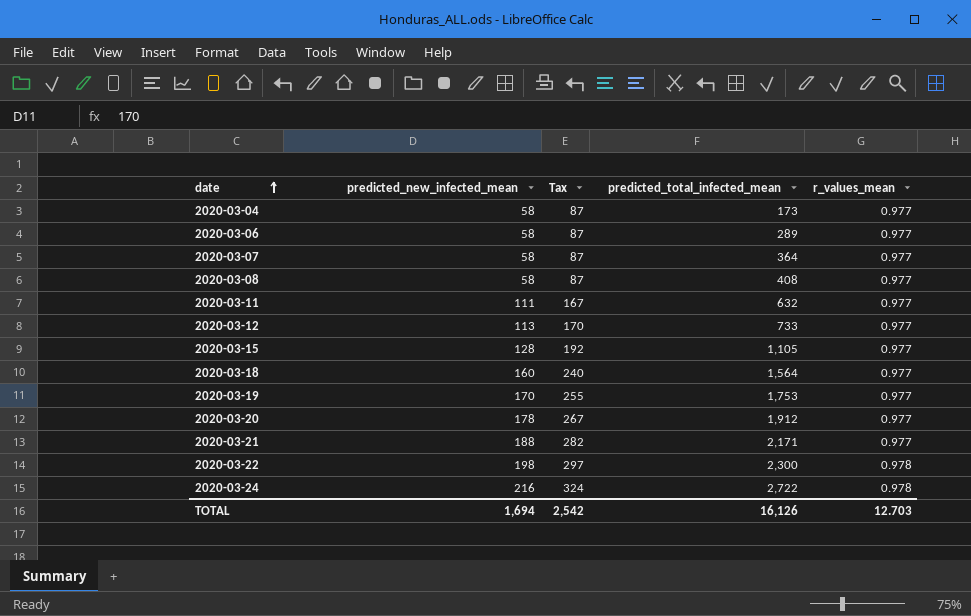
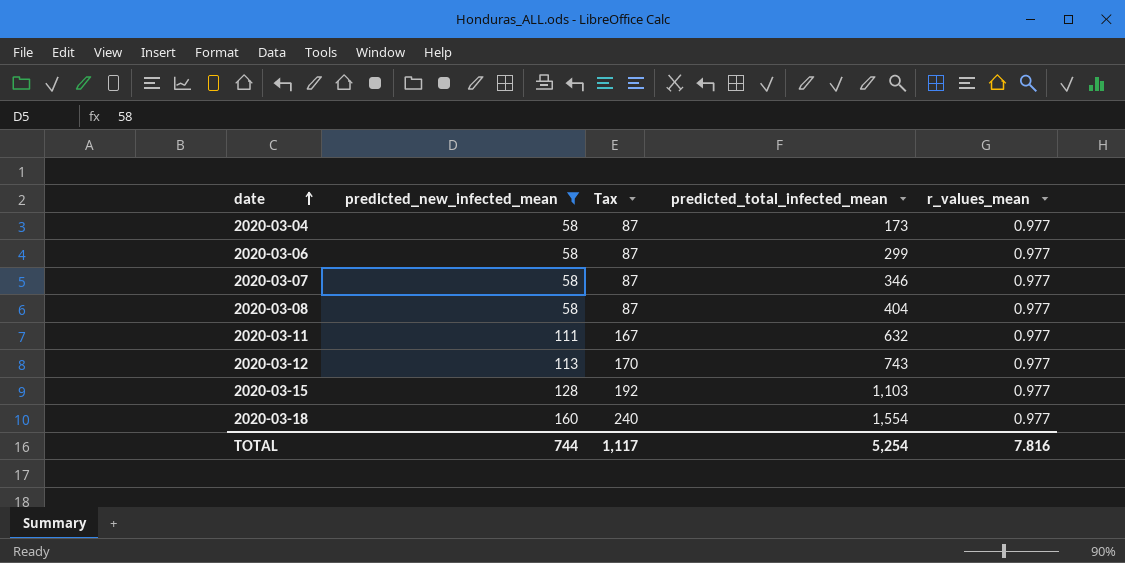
filter: none -> predicted_new_infected_mean <= 160
2020-03-06 | predicted_total_infected_mean: 289 -> 299
2020-03-07 | predicted_total_infected_mean: 364 -> 346
2020-03-08 | predicted_total_infected_mean: 408 -> 404
2020-03-12 | predicted_total_infected_mean: 733 -> 743
2020-03-15 | predicted_total_infected_mean: 1,105 -> 1,103
2020-03-18 | predicted_total_infected_mean: 1,564 -> 1,554
TOTAL | predicted_new_infected_mean: 1,694 -> 744
TOTAL | Tax: 2,542 -> 1,117
TOTAL | predicted_total_infected_mean: 16,126 -> 5,254
TOTAL | r_values_mean: 12.703 -> 7.816

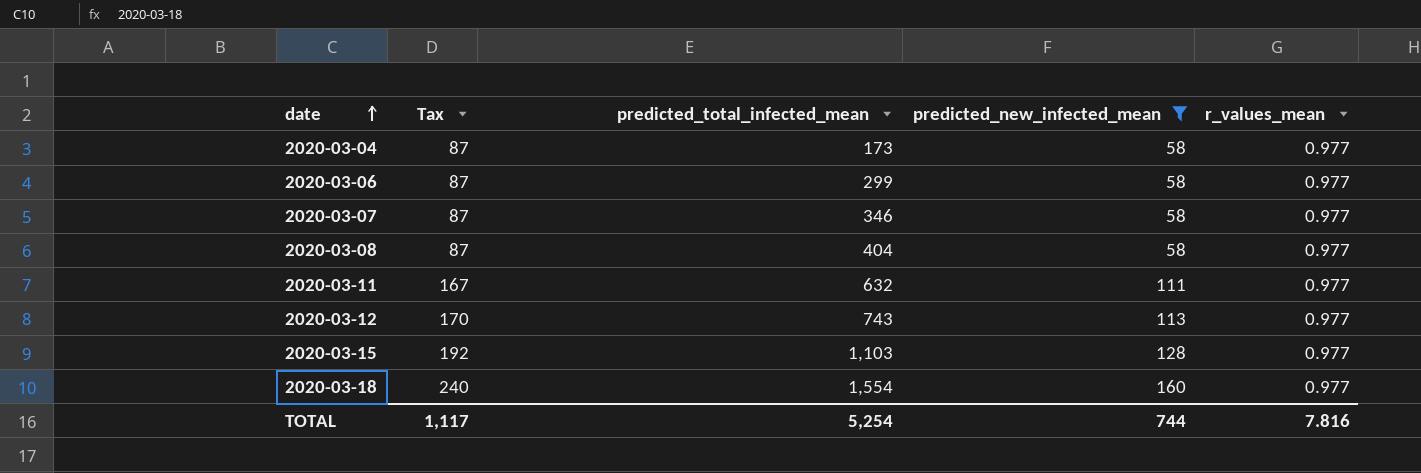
column predicted_new_infected_mean | position: 2 -> 4

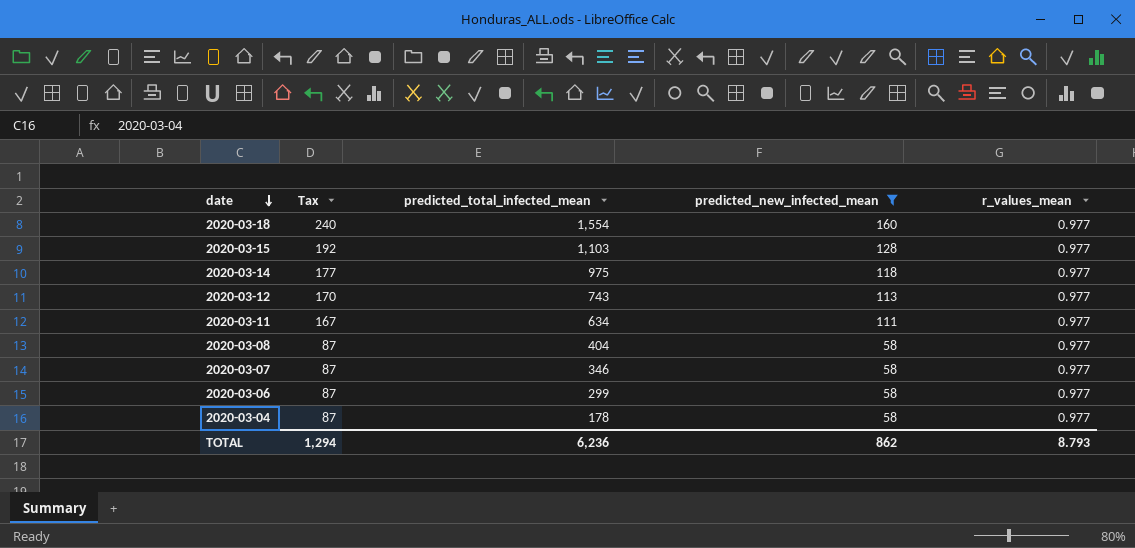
row order: date ascending -> date descending
row 2020-03-14: none -> 177 | 975 | 118 | 0.977
2020-03-11 | predicted_total_infected_mean: 632 -> 634
2020-03-04 | predicted_total_infected_mean: 173 -> 178
TOTAL | Tax: 1,117 -> 1,294
TOTAL | predicted_total_infected_mean: 5,254 -> 6,236
TOTAL | predicted_new_infected_mean: 744 -> 862
TOTAL | r_values_mean: 7.816 -> 8.793

